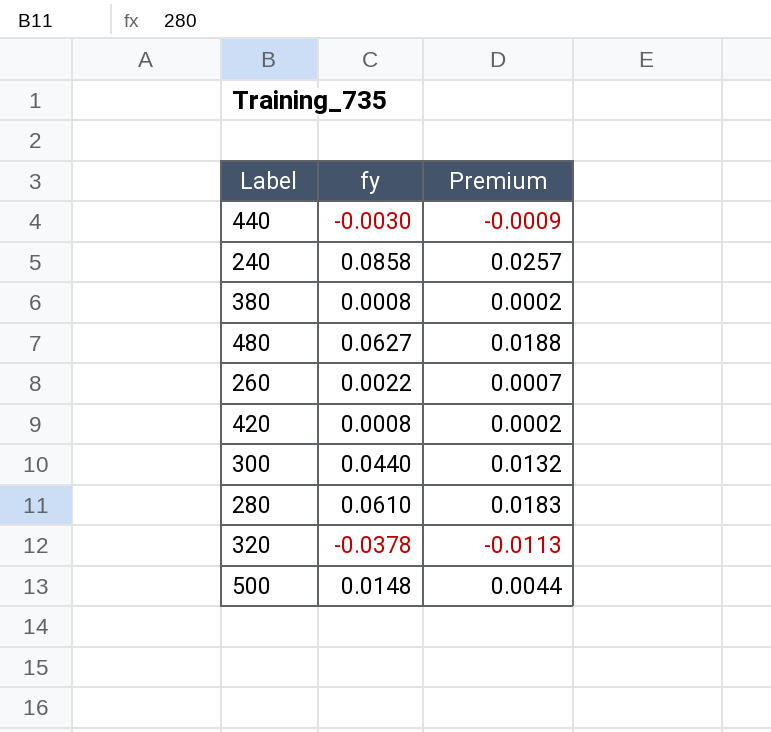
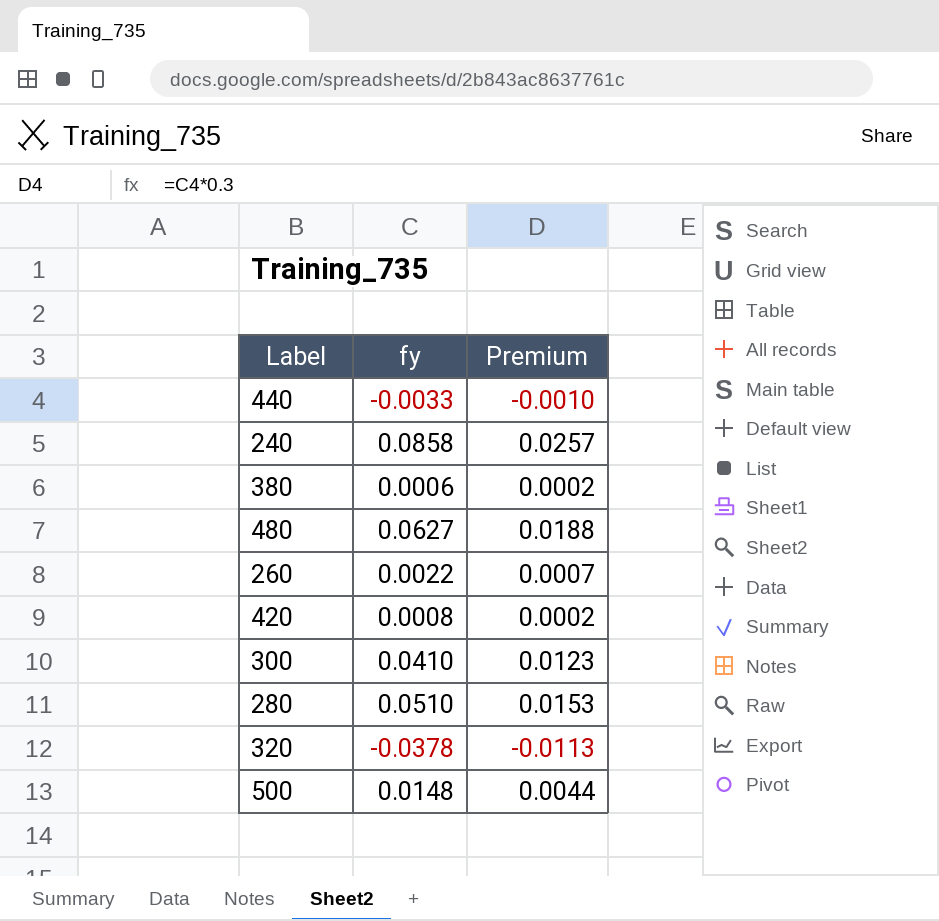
440 | fy: -0.0030 -> -0.0033
440 | Premium: -0.0009 -> -0.0010
380 | fy: 0.0008 -> 0.0006
300 | fy: 0.0440 -> 0.0410
300 | Premium: 0.0132 -> 0.0123
280 | fy: 0.0610 -> 0.0510
280 | Premium: 0.0183 -> 0.0153

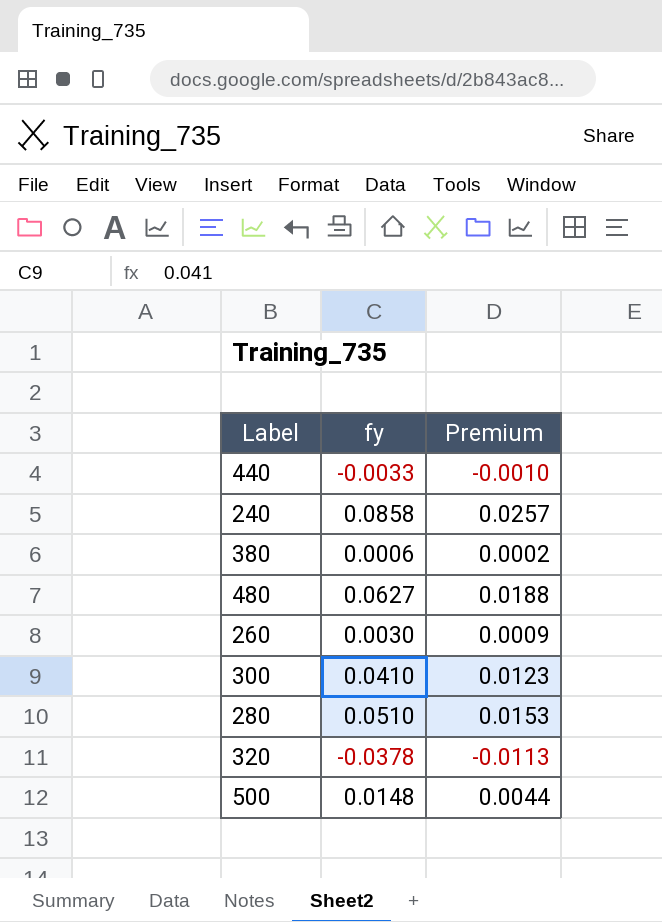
row 420: 0.0008 | 0.0002 -> none
260 | fy: 0.0022 -> 0.0030
260 | Premium: 0.0007 -> 0.0009

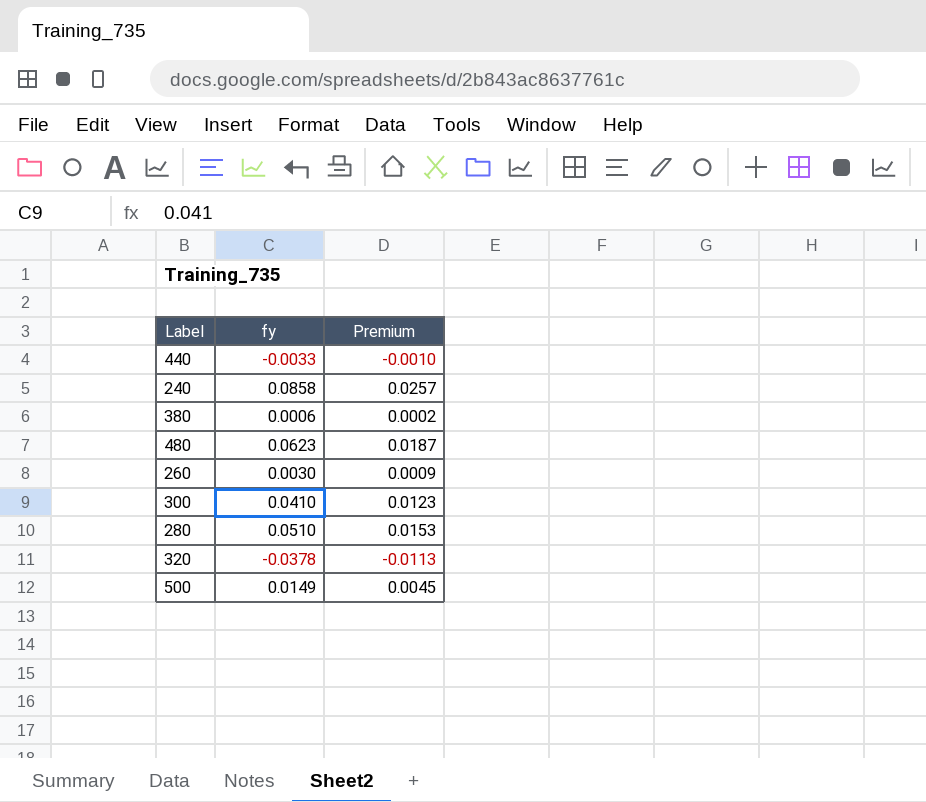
480 | fy: 0.0627 -> 0.0623
480 | Premium: 0.0188 -> 0.0187
500 | fy: 0.0148 -> 0.0149
500 | Premium: 0.0044 -> 0.0045

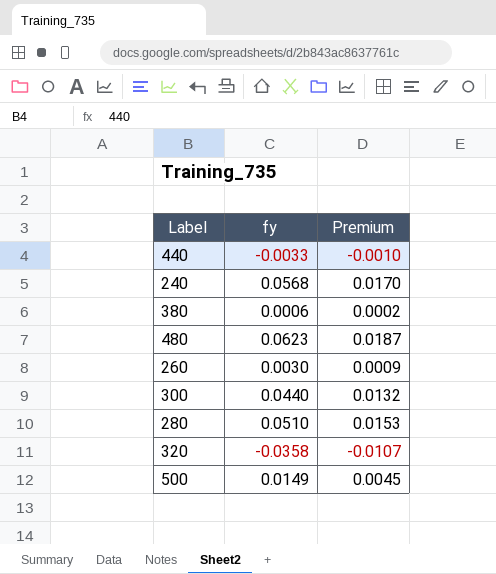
240 | fy: 0.0858 -> 0.0568
240 | Premium: 0.0257 -> 0.0170
300 | fy: 0.0410 -> 0.0440
300 | Premium: 0.0123 -> 0.0132
320 | fy: -0.0378 -> -0.0358
320 | Premium: -0.0113 -> -0.0107

